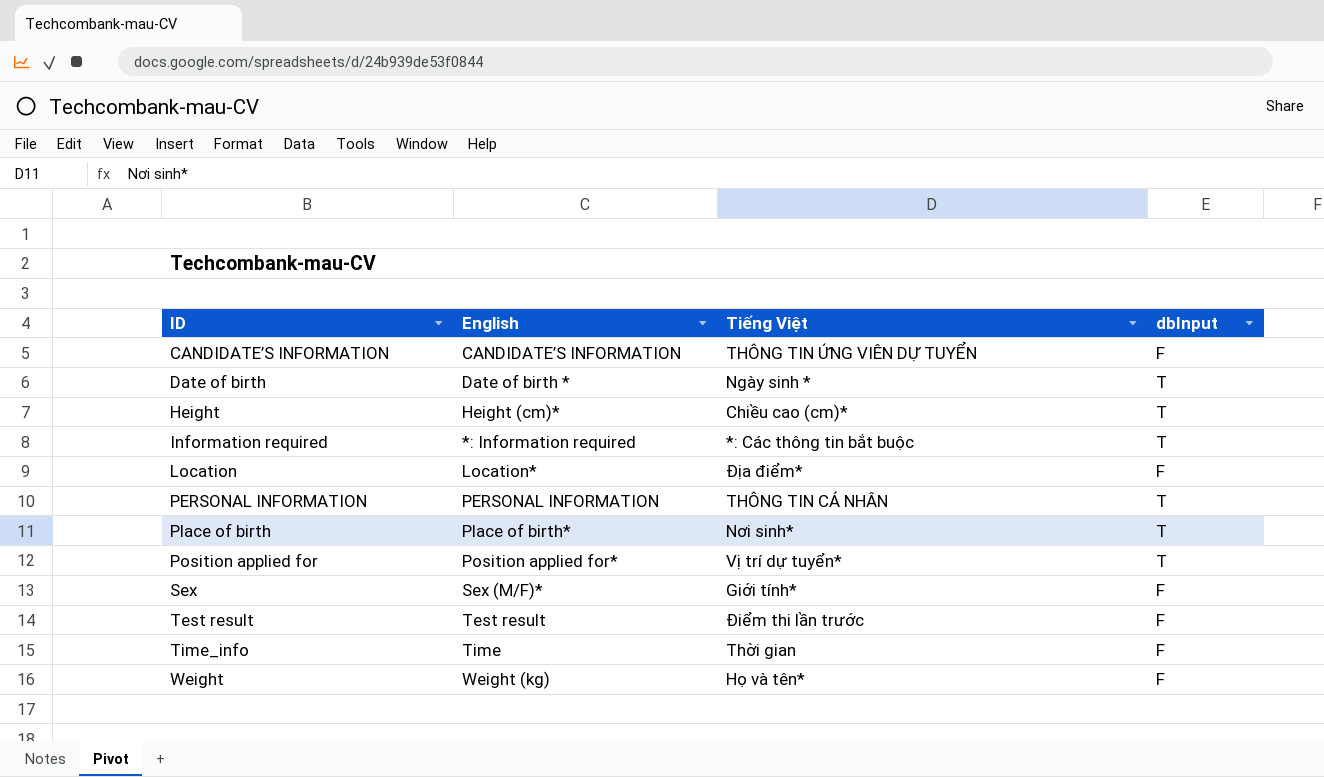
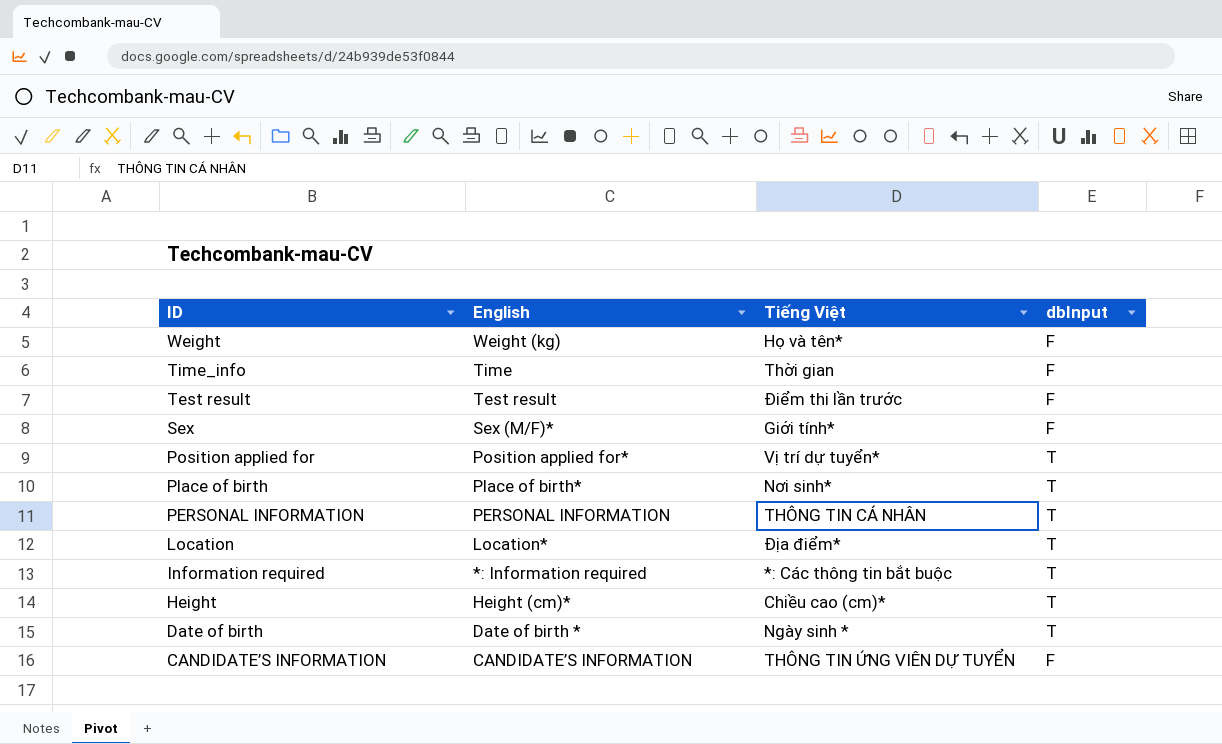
row order: ID ascending -> ID descending
Location | dbInput: F -> T

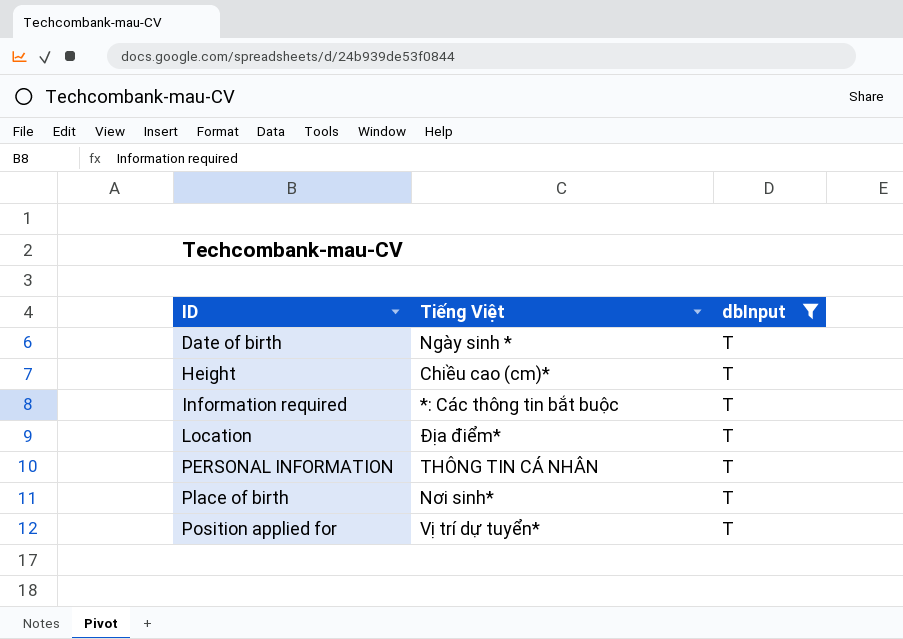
filter: none -> dbInput = T
row order: ID descending -> ID ascending
column English | position: 2 -> none

